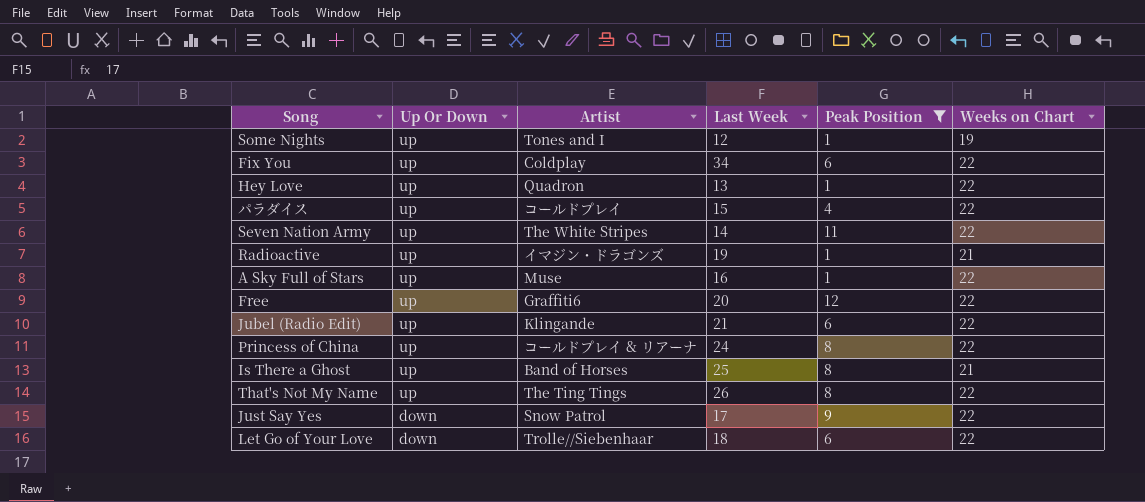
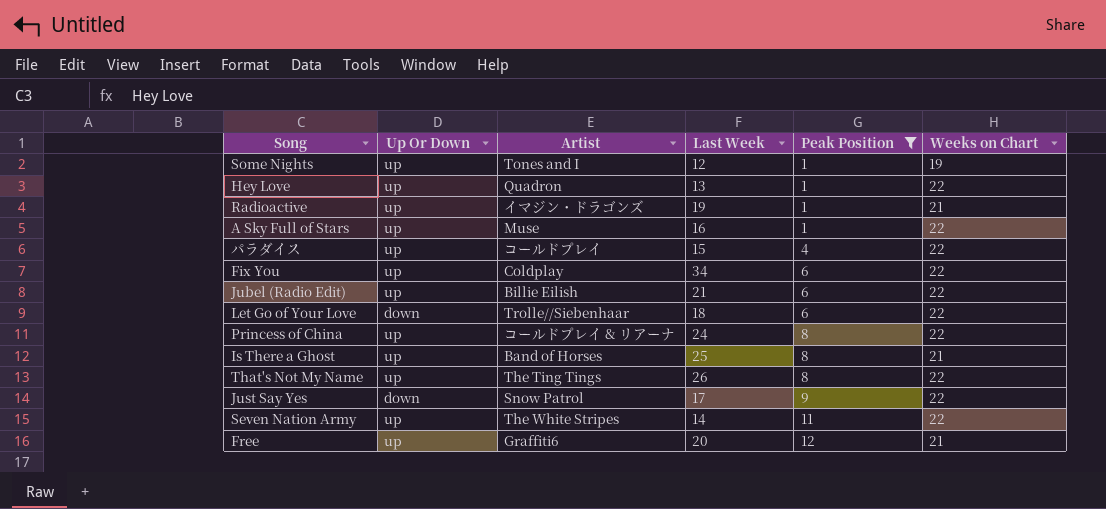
row order: Up Or Down descending -> Peak Position ascending
Jubel (Radio Edit) | Artist: Klingande -> Billie Eilish
Free | Weeks on Chart: 22 -> 21

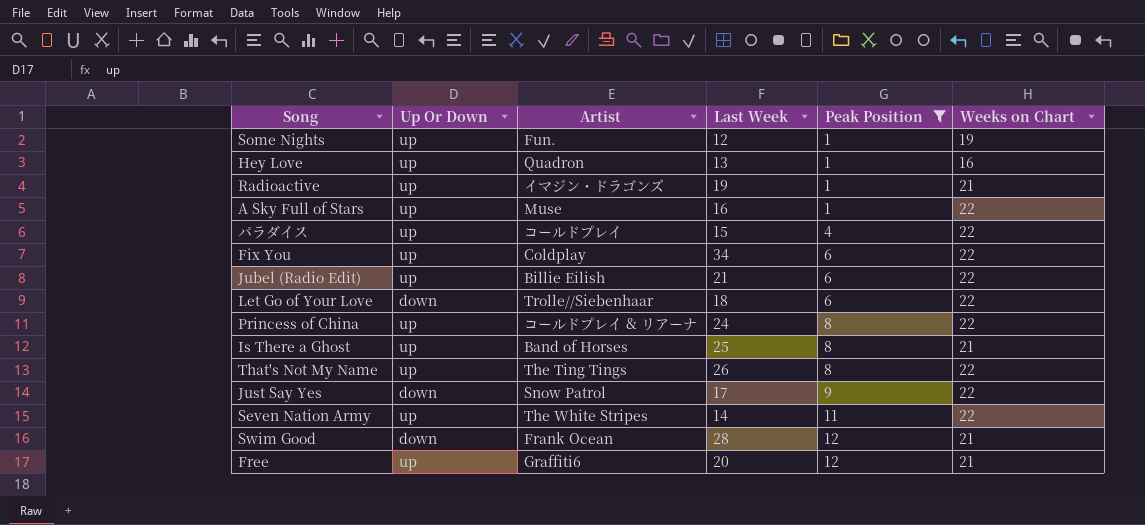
Some Nights | Artist: Tones and I -> Fun.
Hey Love | Weeks on Chart: 22 -> 16
row Swim Good: none -> down | Frank Ocean | 28 | 12 | 21

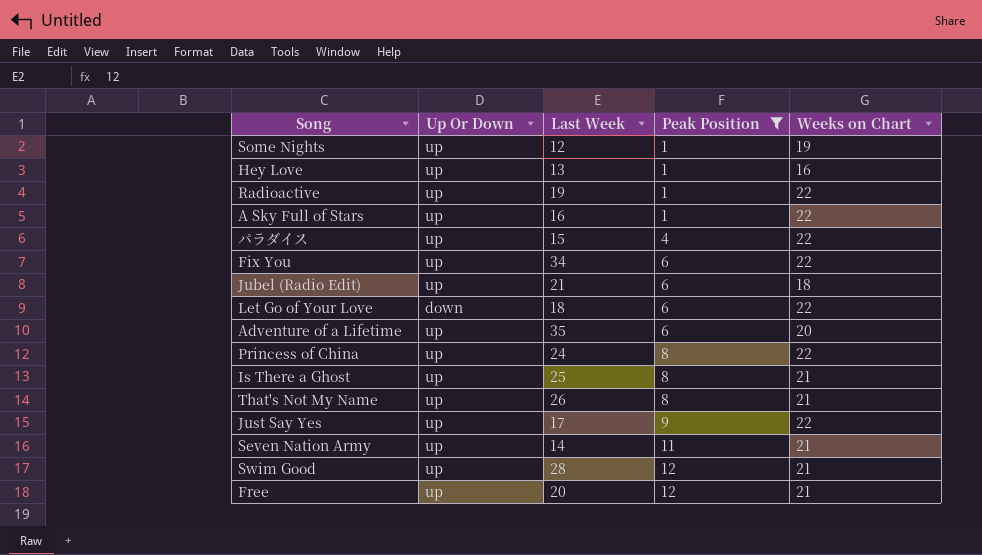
column Artist | position: 3 -> none
Radioactive | Weeks on Chart: 21 -> 22
Jubel (Radio Edit) | Weeks on Chart: 22 -> 18
row Adventure of a Lifetime: none -> up | 35 | 6 | 20
That's Not My Name | Weeks on Chart: 22 -> 21
Just Say Yes | Up Or Down: down -> up
Seven Nation Army | Weeks on Chart: 22 -> 21
Swim Good | Up Or Down: down -> up

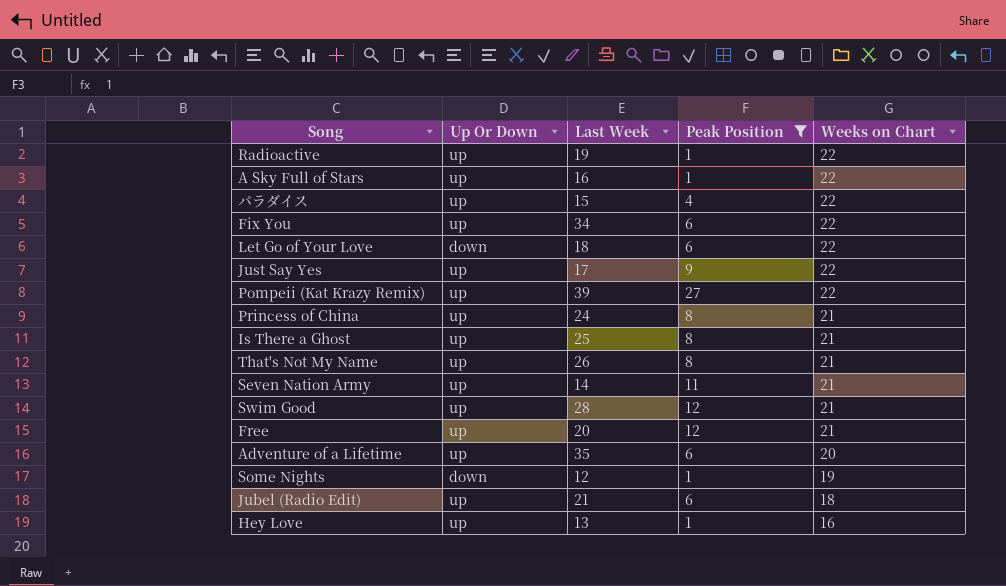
row order: Peak Position ascending -> Weeks on Chart descending
row Pompeii (Kat Krazy Remix): none -> up | 39 | 27 | 22
Princess of China | Weeks on Chart: 22 -> 21
Some Nights | Up Or Down: up -> down

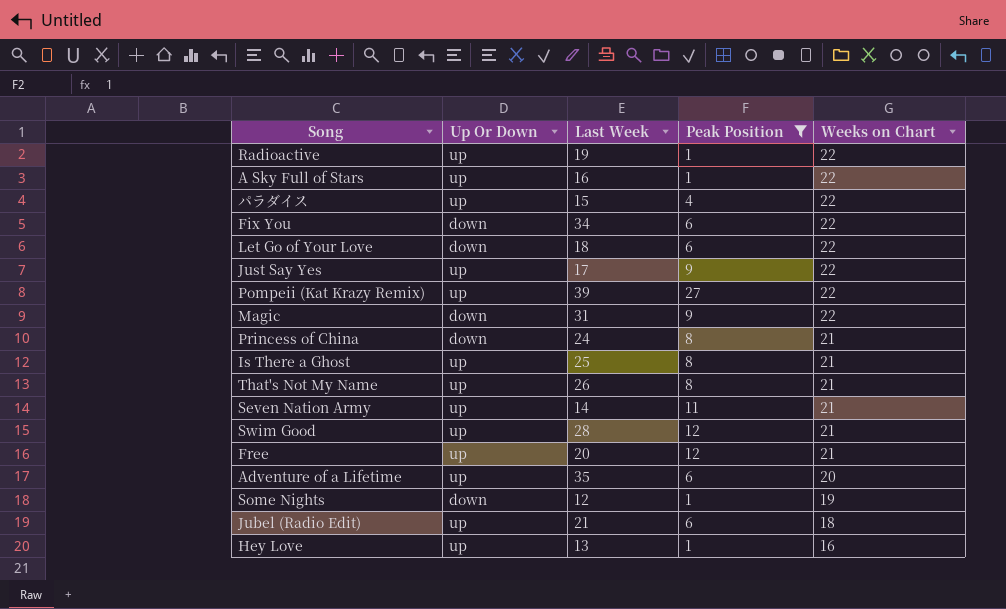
Fix You | Up Or Down: up -> down
row Magic: none -> down | 31 | 9 | 22
Princess of China | Up Or Down: up -> down

